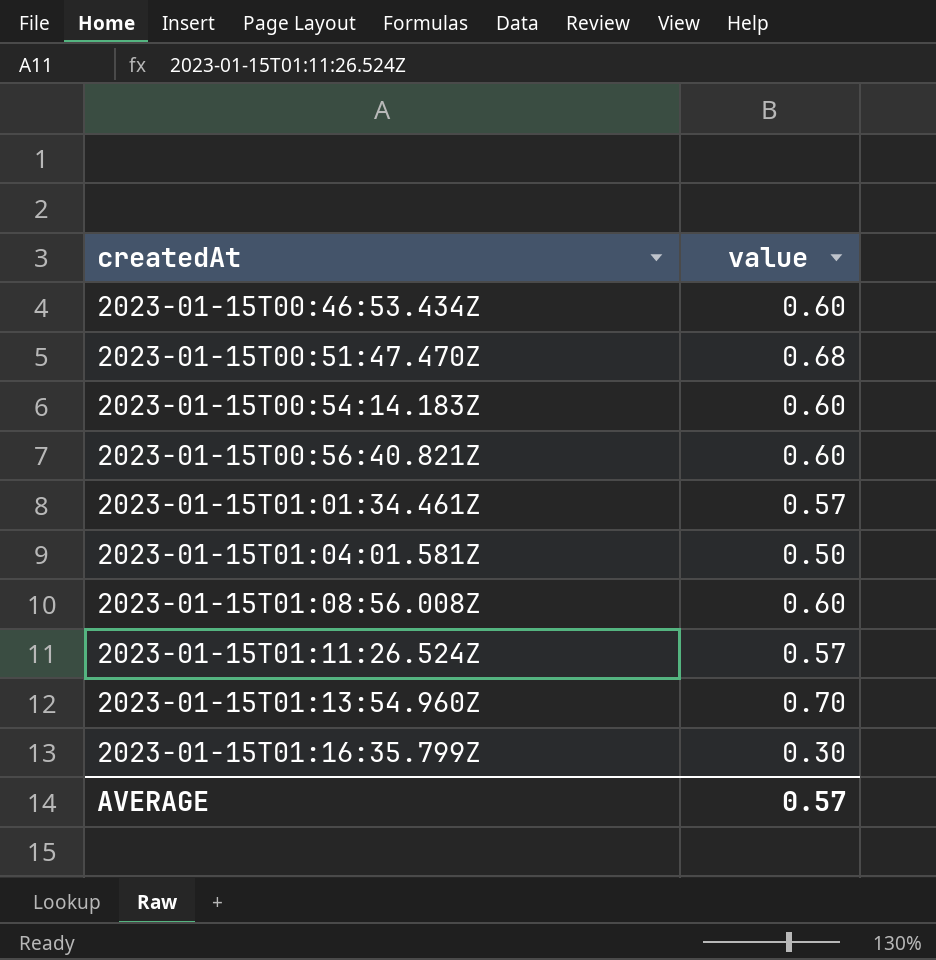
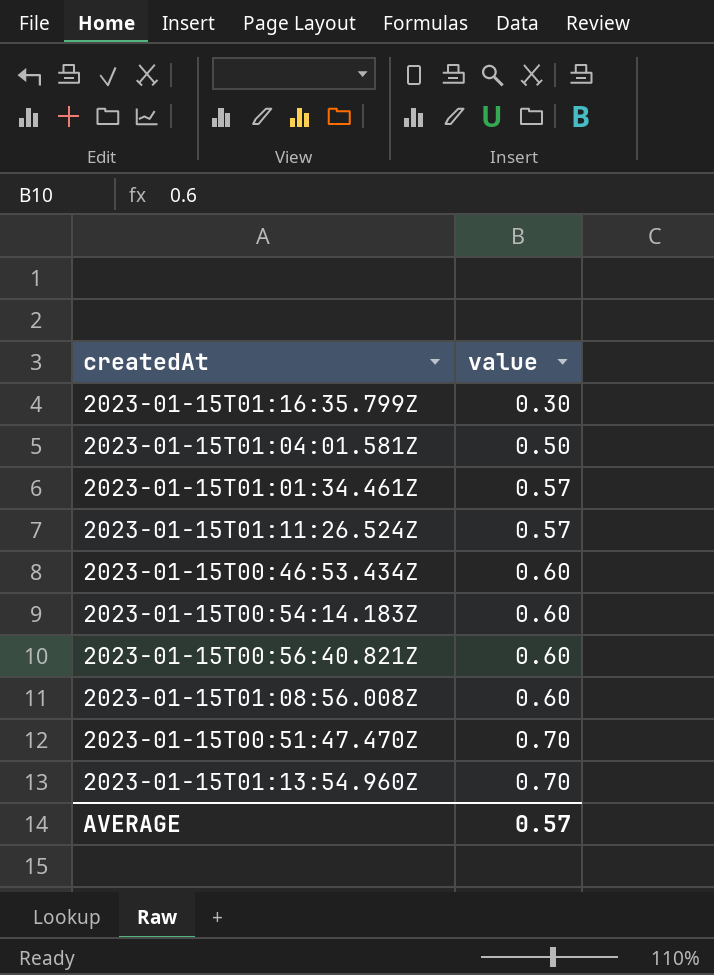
row order: createdAt ascending -> value ascending
2023-01-15T00:51:47.470Z | value: 0.68 -> 0.70

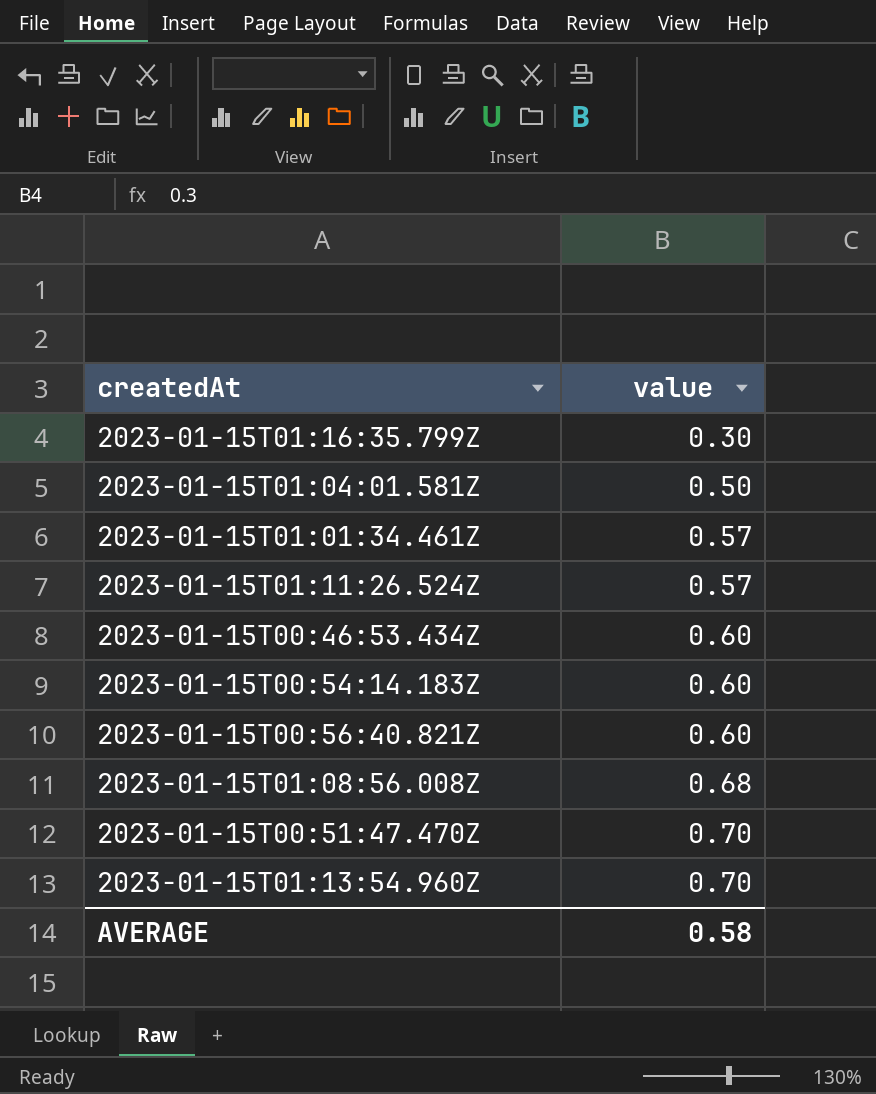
2023-01-15T01:08:56.008Z | value: 0.60 -> 0.68
AVERAGE | value: 0.57 -> 0.58

